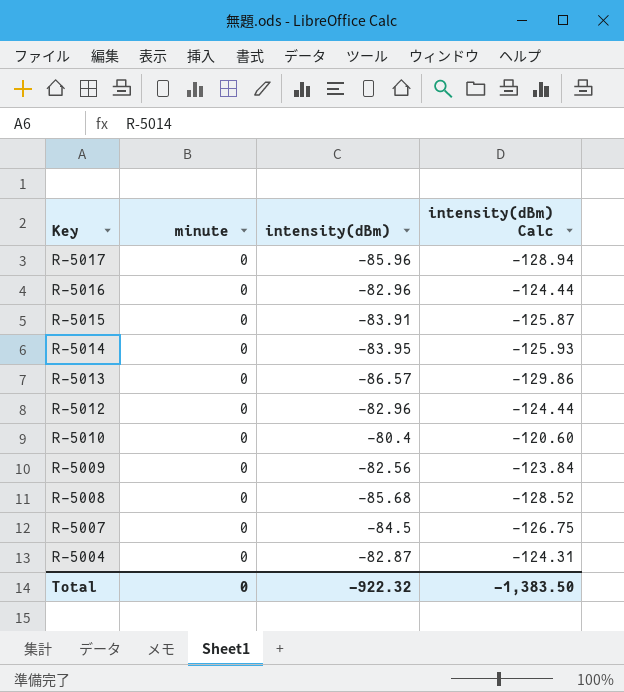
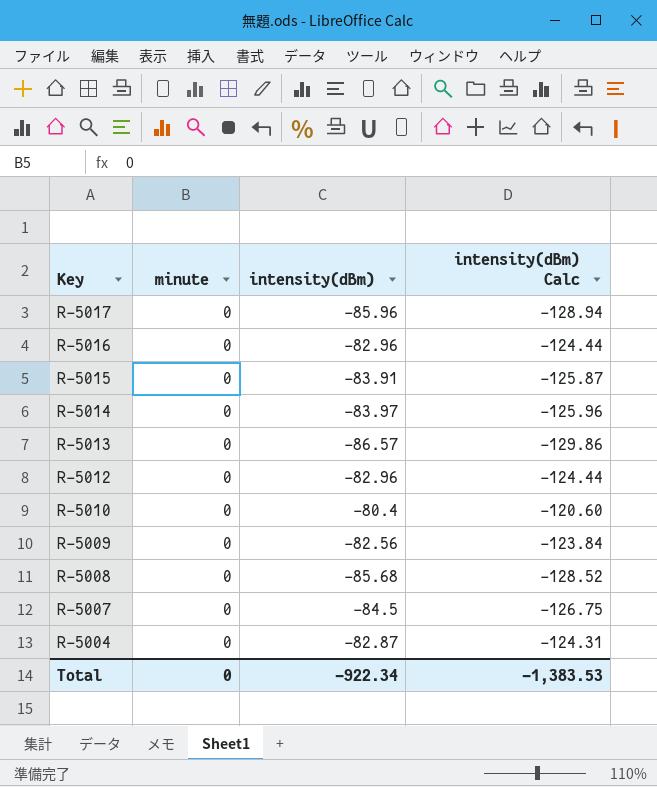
R-5014 | intensity(dBm): -83.95 -> -83.97
R-5014 | intensity(dBm) Calc: -125.93 -> -125.96
Total | intensity(dBm): -922.32 -> -922.34
Total | intensity(dBm) Calc: -1,383.50 -> -1,383.53

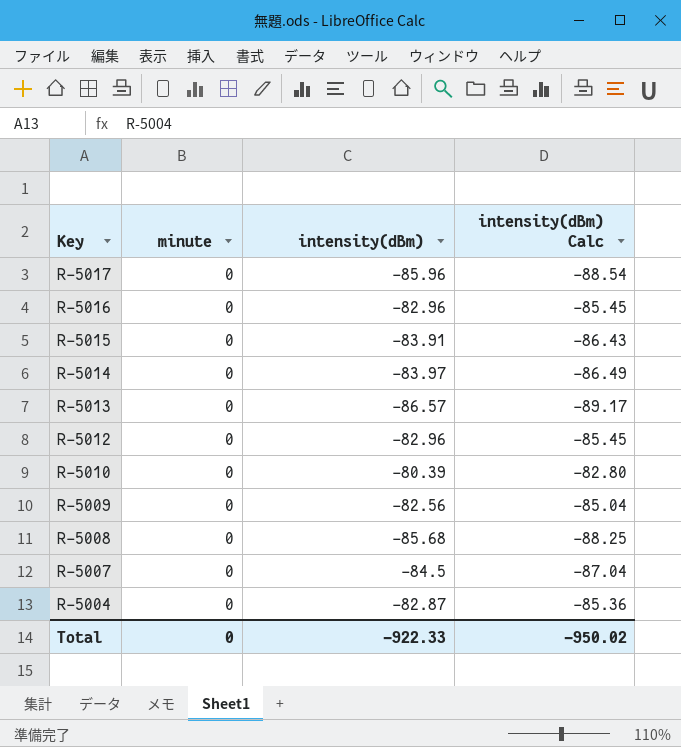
column intensity(dBm) Calc | formula: [intensity(dBm)] * 1.5 -> [intensity(dBm)] * 1.03
R-5010 | intensity(dBm): -80.4 -> -80.39
Total | intensity(dBm): -922.34 -> -922.33
Total | intensity(dBm) Calc: -1,383.53 -> -950.02

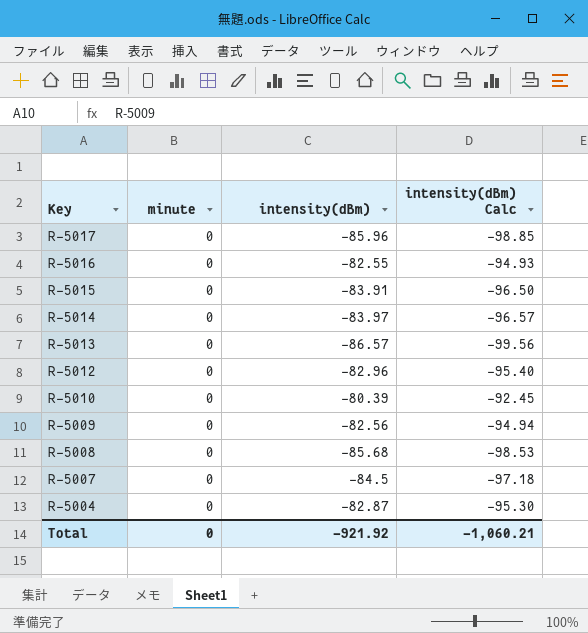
column intensity(dBm) Calc | formula: [intensity(dBm)] * 1.03 -> [intensity(dBm)] * 1.15
R-5016 | intensity(dBm): -82.96 -> -82.55
Total | intensity(dBm): -922.33 -> -921.92
Total | intensity(dBm) Calc: -950.02 -> -1,060.21

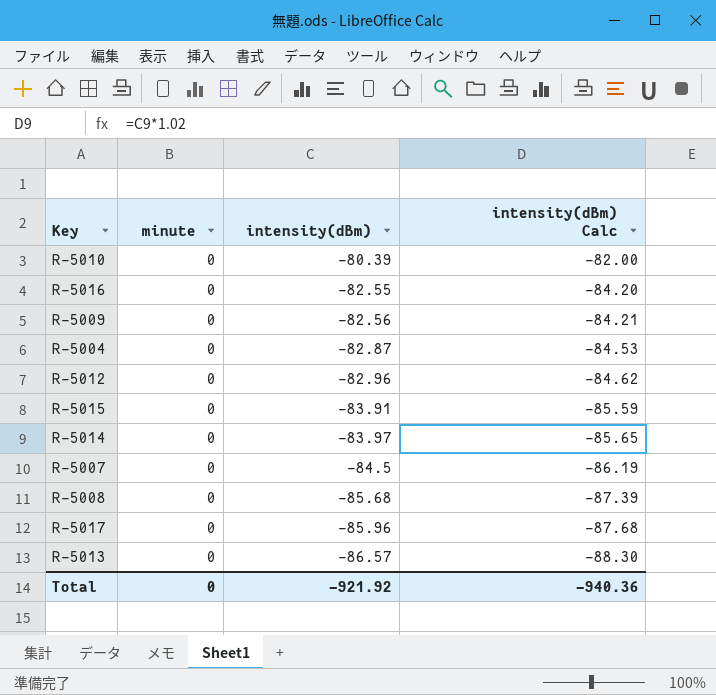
row order: Key descending -> intensity(dBm) descending
column intensity(dBm) Calc | formula: [intensity(dBm)] * 1.15 -> [intensity(dBm)] * 1.02
Total | intensity(dBm) Calc: -1,060.21 -> -940.36

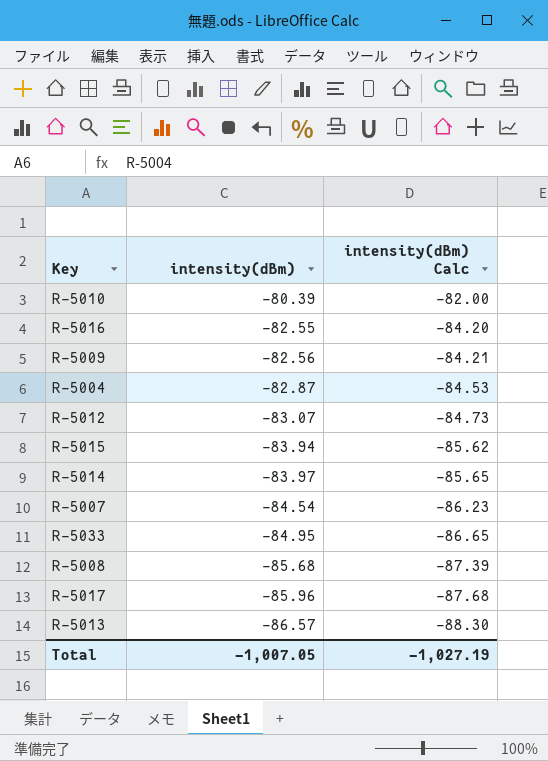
column minute | position: 2 -> none
R-5012 | intensity(dBm): -82.96 -> -83.07
R-5012 | intensity(dBm) Calc: -84.62 -> -84.73
R-5015 | intensity(dBm): -83.91 -> -83.94
R-5015 | intensity(dBm) Calc: -85.59 -> -85.62
R-5007 | intensity(dBm): -84.5 -> -84.54
R-5007 | intensity(dBm) Calc: -86.19 -> -86.23
row R-5033: none -> -84.95 | -86.65
Total | intensity(dBm): -921.92 -> -1,007.05
Total | intensity(dBm) Calc: -940.36 -> -1,027.19

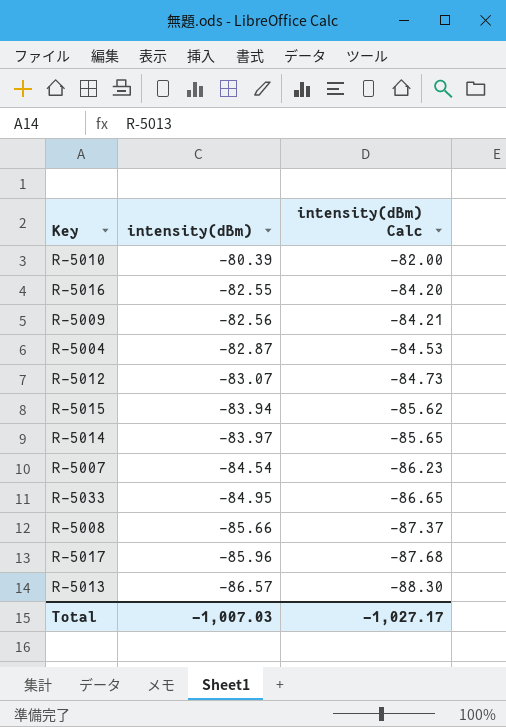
R-5008 | intensity(dBm): -85.68 -> -85.66
R-5008 | intensity(dBm) Calc: -87.39 -> -87.37
Total | intensity(dBm): -1,007.05 -> -1,007.03
Total | intensity(dBm) Calc: -1,027.19 -> -1,027.17

